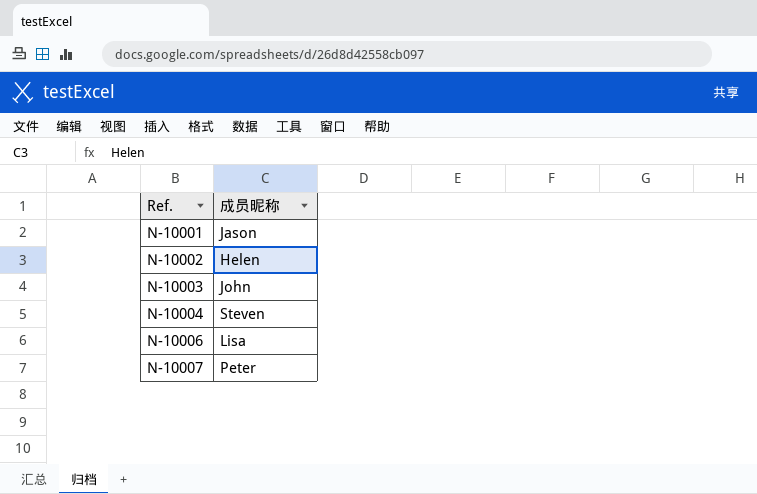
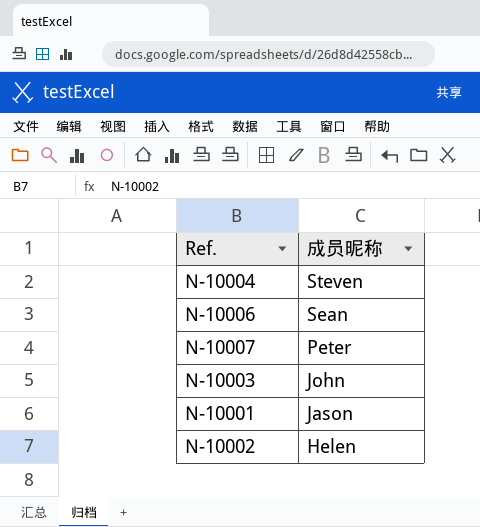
row order: Ref. ascending -> 成员昵称 descending
N-10006 | 成员昵称: Lisa -> Sean

